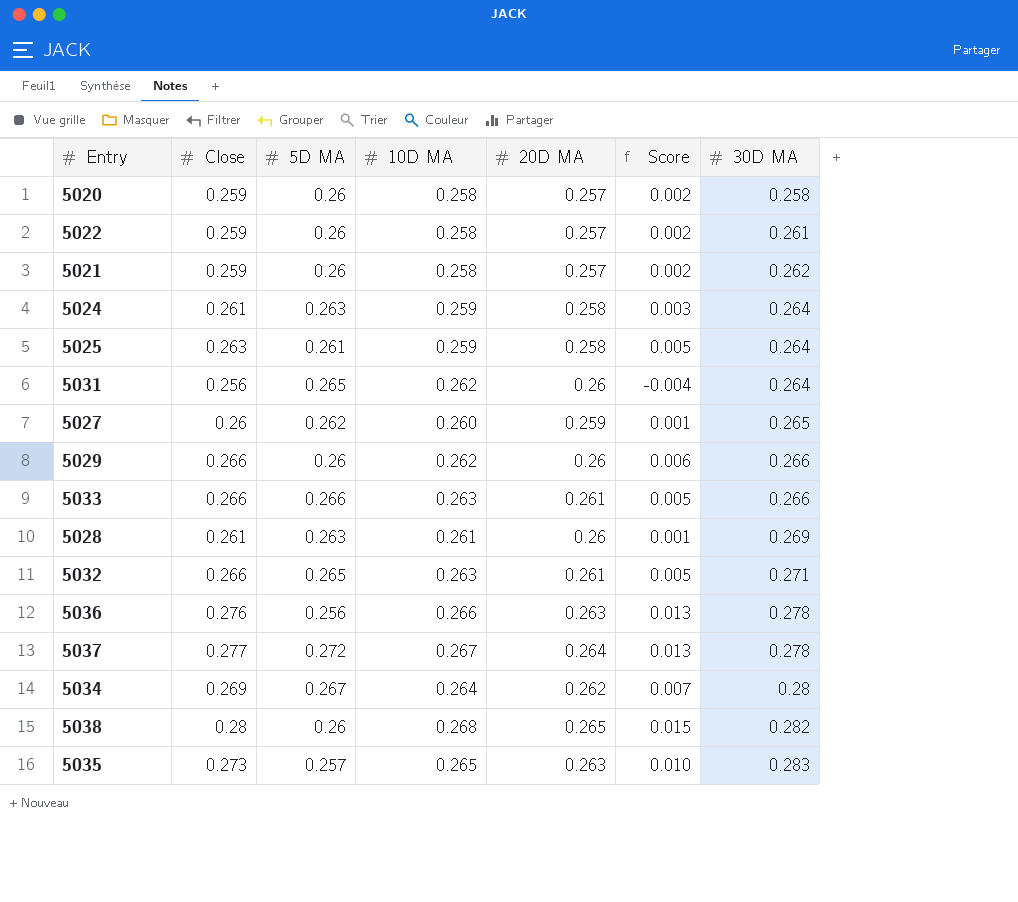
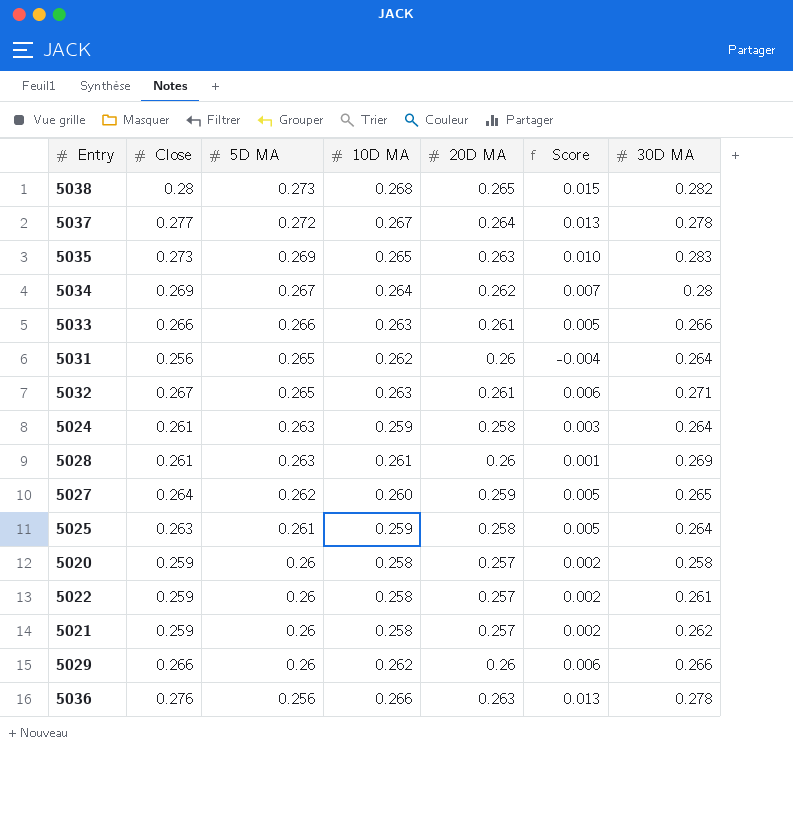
row order: 30D MA ascending -> 5D MA descending
5038 | 5D MA: 0.26 -> 0.273
5035 | 5D MA: 0.257 -> 0.269
5032 | Close: 0.266 -> 0.267
5032 | Score: 0.005 -> 0.006
5027 | Close: 0.26 -> 0.264
5027 | Score: 0.001 -> 0.005

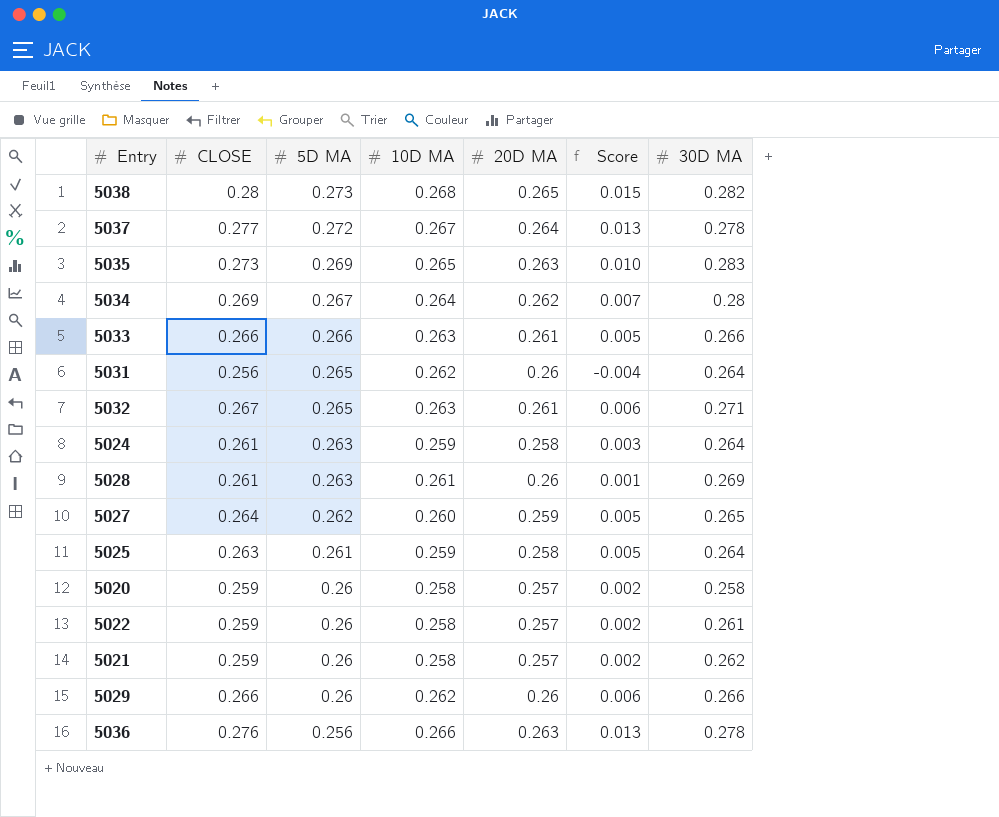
column name: Close -> CLOSE

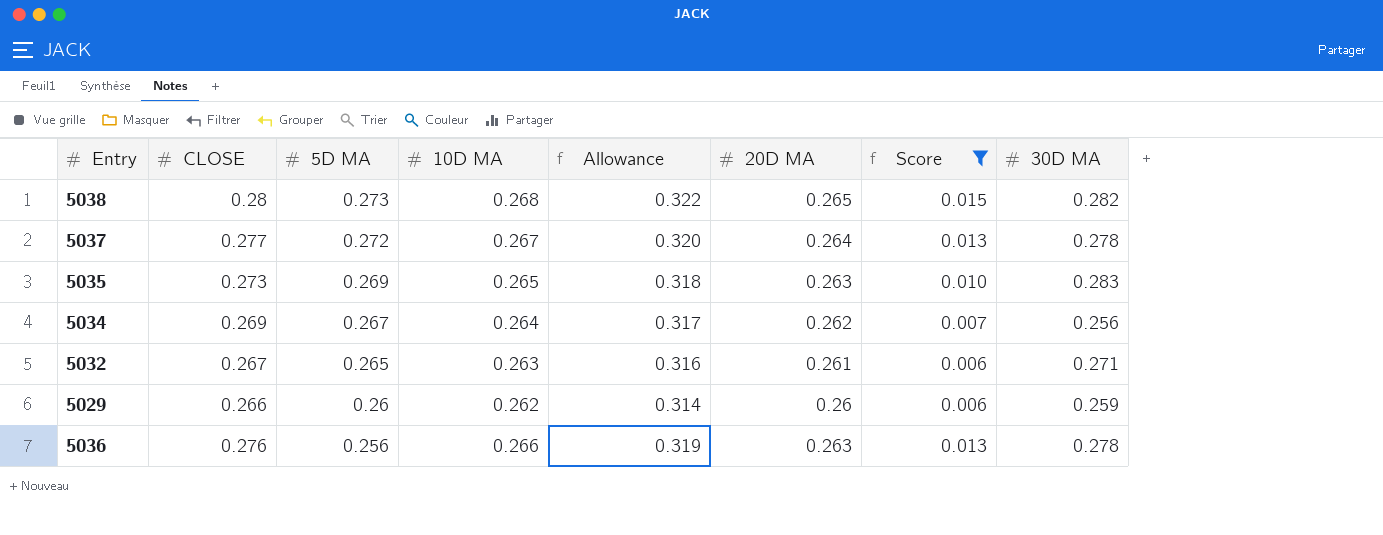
filter: none -> Score >= 0.006
column Allowance | formula: none -> [10D MA] * 1.2
5034 | 30D MA: 0.28 -> 0.256
5029 | 30D MA: 0.266 -> 0.259

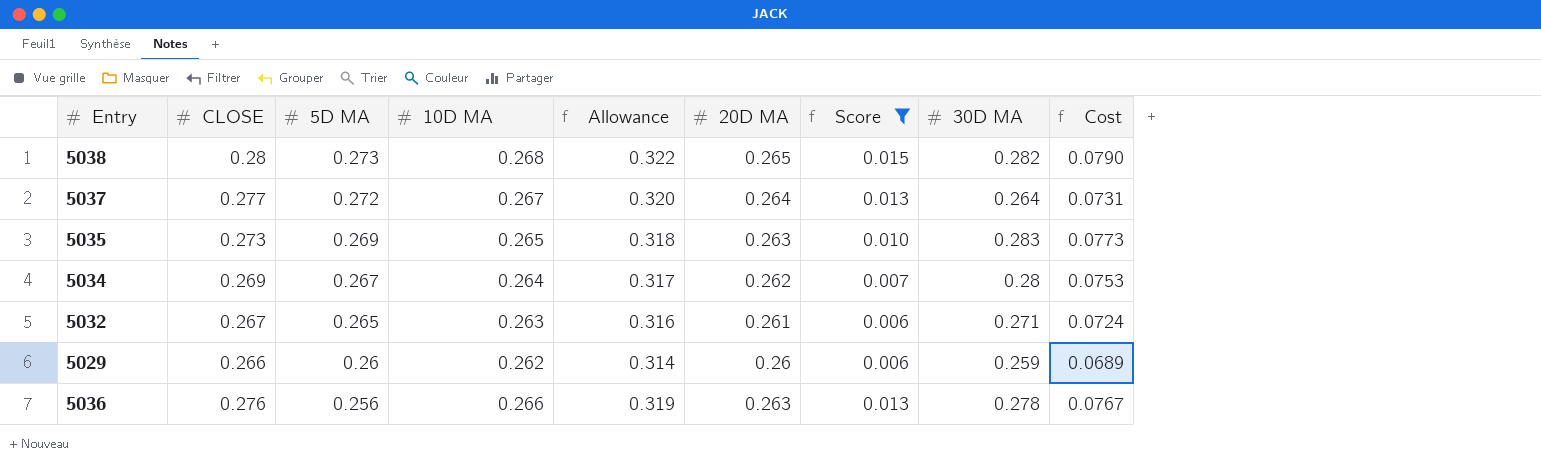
column Cost | formula: none -> [CLOSE] * [30D MA]
5037 | 30D MA: 0.278 -> 0.264
5034 | 30D MA: 0.256 -> 0.28

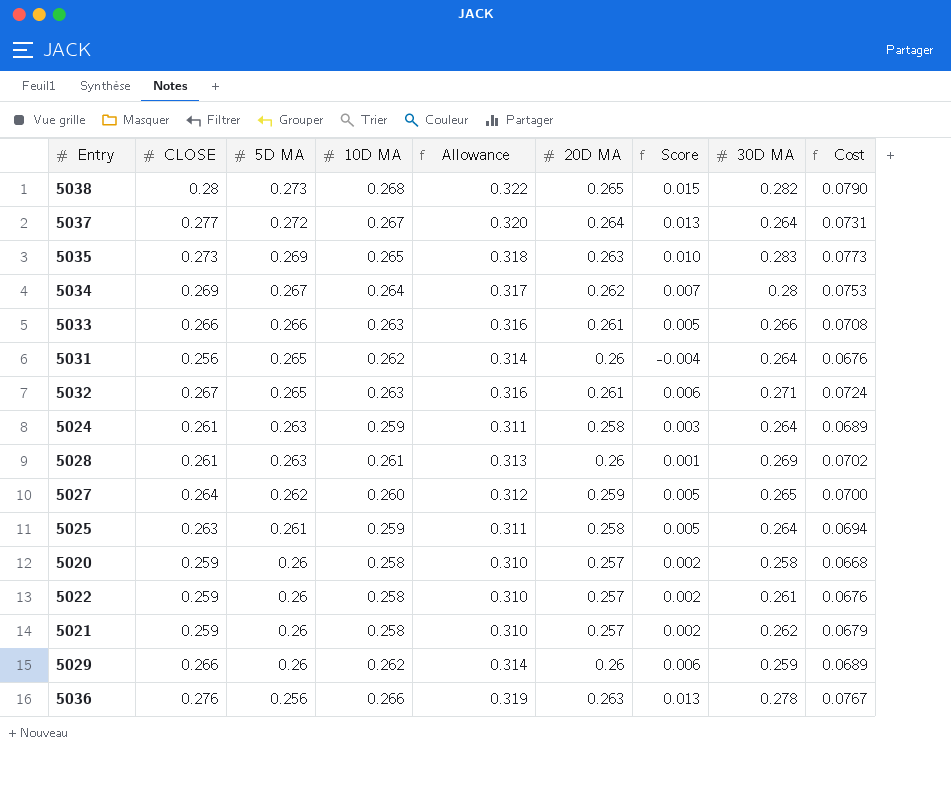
filter: Score >= 0.006 -> none

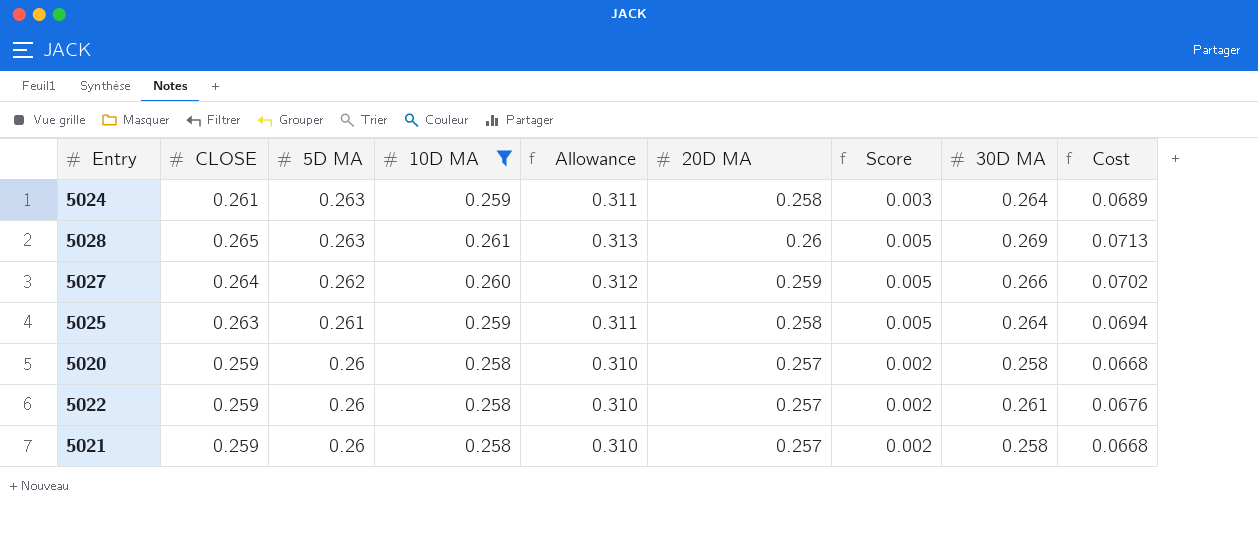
filter: none -> 10D MA <= 0.261
5028 | CLOSE: 0.261 -> 0.265
5028 | Score: 0.001 -> 0.005
5028 | Cost: 0.0702 -> 0.0713
5027 | 30D MA: 0.265 -> 0.266
5027 | Cost: 0.0700 -> 0.0702
5021 | 30D MA: 0.262 -> 0.258
5021 | Cost: 0.0679 -> 0.0668

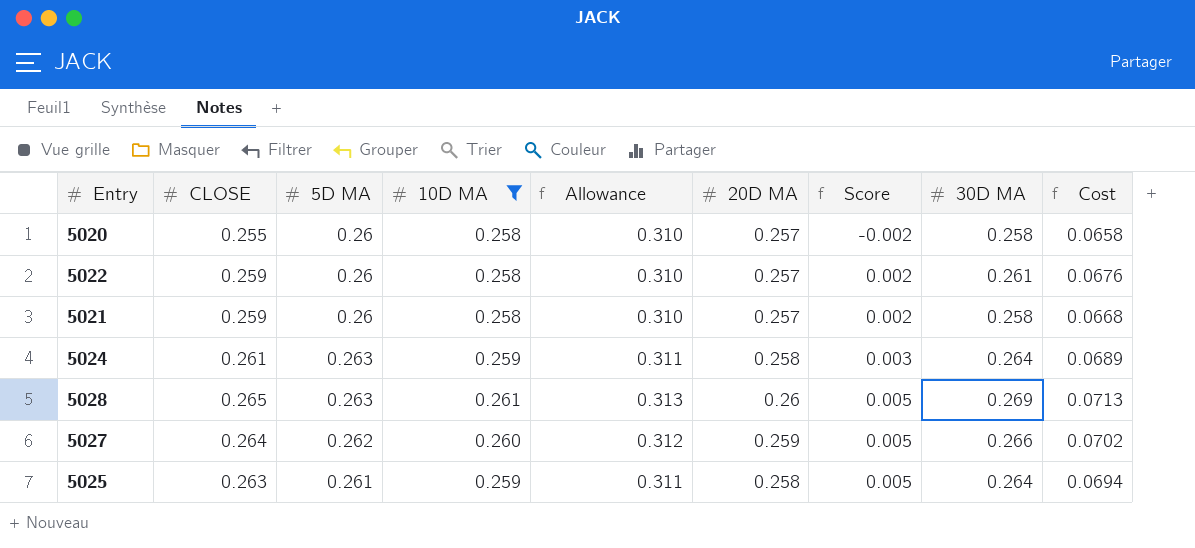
row order: 5D MA descending -> Score ascending
5020 | CLOSE: 0.259 -> 0.255
5020 | Score: 0.002 -> -0.002
5020 | Cost: 0.0668 -> 0.0658

